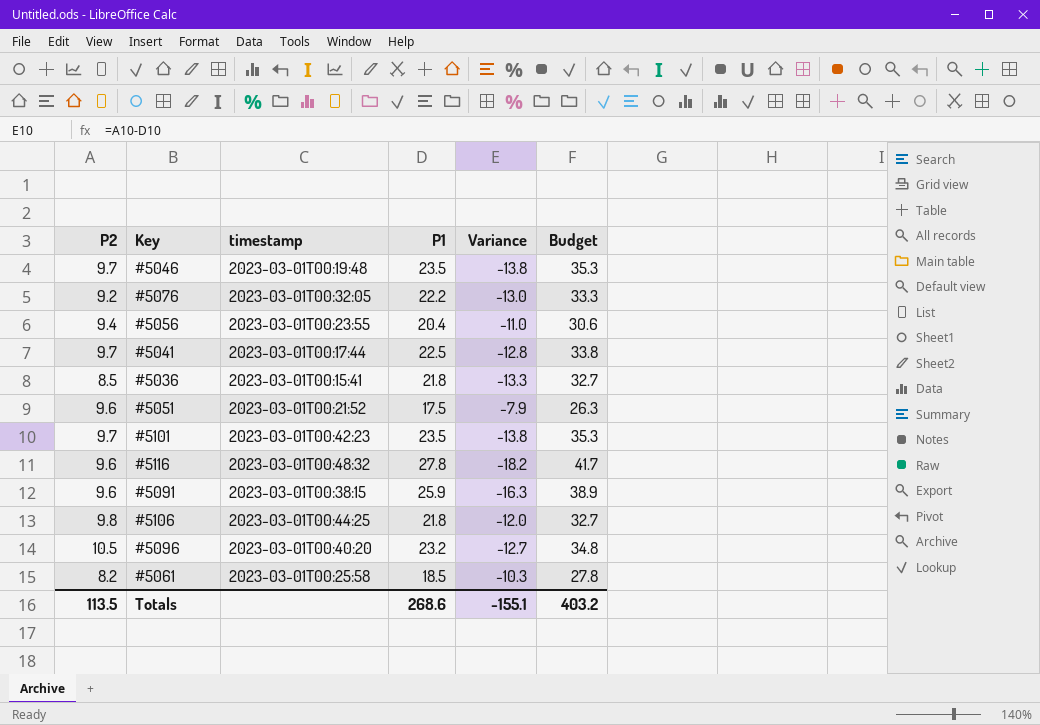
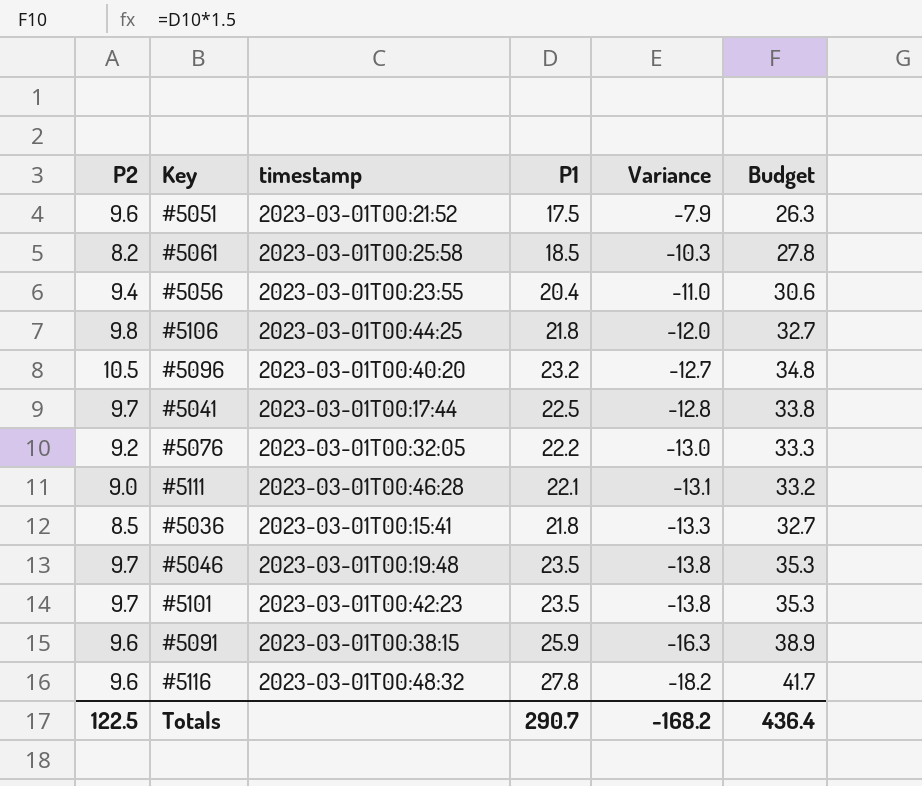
row order: none -> Variance descending
row #5111: none -> 9.0 | 2023-03-01T00:46:28 | 22.1 | -13.1 | 33.2
Totals | P2: 113.5 -> 122.5
Totals | P1: 268.6 -> 290.7
Totals | Variance: -155.1 -> -168.2
Totals | Budget: 403.2 -> 436.4

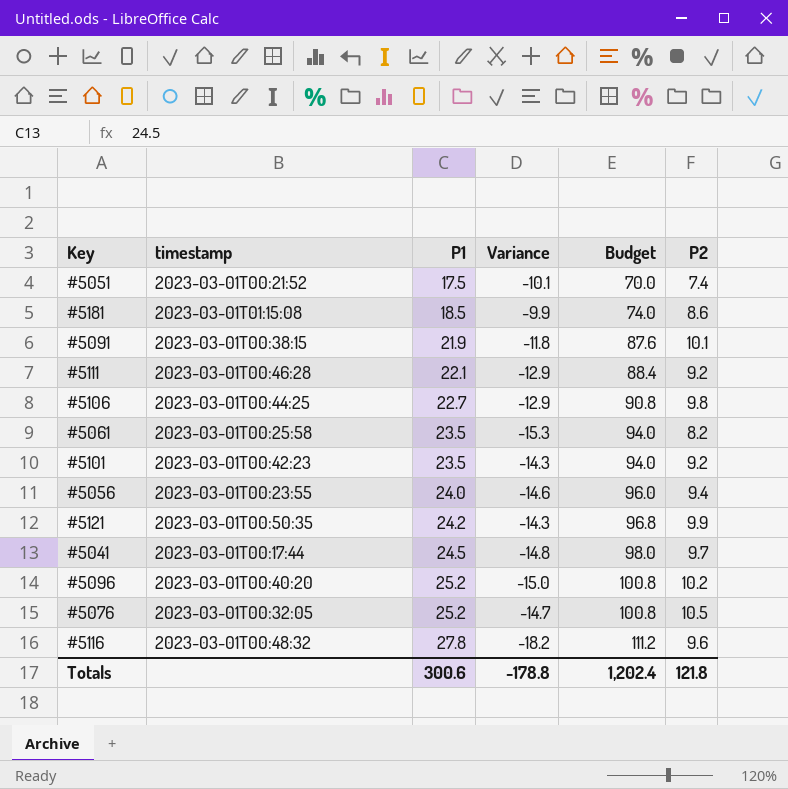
row order: Variance descending -> P1 ascending
column Budget | formula: [P1] * 1.5 -> [P1] * 4
column P2 | position: 1 -> 6
row #5036: 8.5 | 2023-03-01T00:15:41 | 21.8 | -13.3 | 32.7 -> none
row #5046: 9.7 | 2023-03-01T00:19:48 | 23.5 | -13.8 | 35.3 -> none
#5051 | Variance: -7.9 -> -10.1
#5051 | P2: 9.6 -> 7.4
row #5181: none -> 2023-03-01T01:15:08 | 18.5 | -9.9 | 74.0 | 8.6
#5091 | P1: 25.9 -> 21.9
#5091 | Variance: -16.3 -> -11.8
#5091 | P2: 9.6 -> 10.1
#5111 | Variance: -13.1 -> -12.9
#5111 | P2: 9.0 -> 9.2
#5106 | P1: 21.8 -> 22.7
#5106 | Variance: -12.0 -> -12.9
#5061 | P1: 18.5 -> 23.5
#5061 | Variance: -10.3 -> -15.3
#5101 | Variance: -13.8 -> -14.3
#5101 | P2: 9.7 -> 9.2
#5056 | P1: 20.4 -> 24.0
#5056 | Variance: -11.0 -> -14.6
row #5121: none -> 2023-03-01T00:50:35 | 24.2 | -14.3 | 96.8 | 9.9
#5041 | P1: 22.5 -> 24.5
#5041 | Variance: -12.8 -> -14.8
#5096 | P1: 23.2 -> 25.2
#5096 | Variance: -12.7 -> -15.0
#5096 | P2: 10.5 -> 10.2
#5076 | P1: 22.2 -> 25.2
#5076 | Variance: -13.0 -> -14.7
#5076 | P2: 9.2 -> 10.5
Totals | P1: 290.7 -> 300.6
Totals | Variance: -168.2 -> -178.8
Totals | Budget: 436.4 -> 1,202.4
Totals | P2: 122.5 -> 121.8

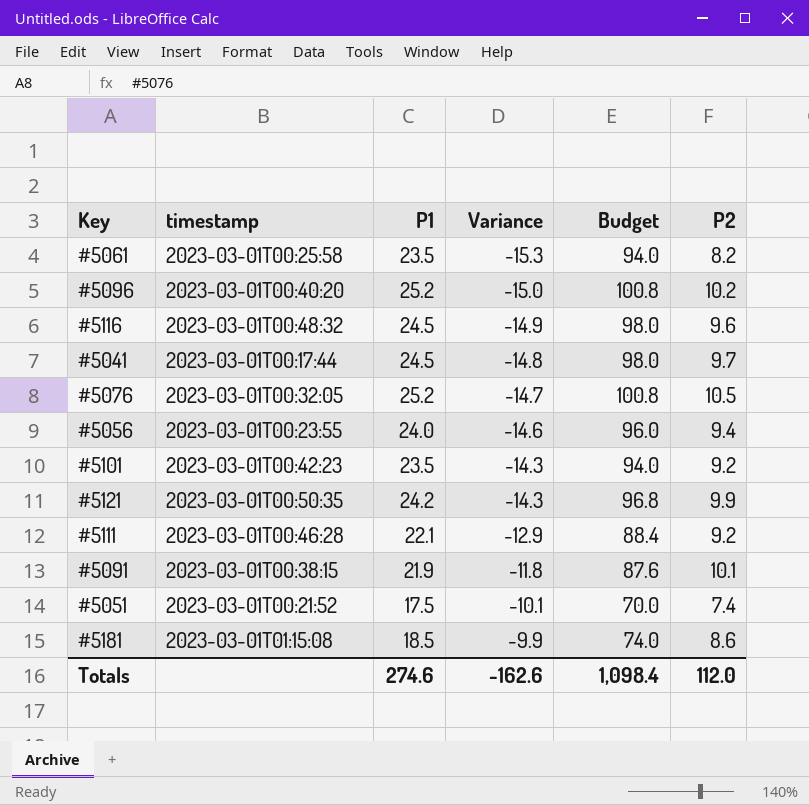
row order: P1 ascending -> Variance ascending
row #5106: 2023-03-01T00:44:25 | 22.7 | -12.9 | 90.8 | 9.8 -> none
#5116 | P1: 27.8 -> 24.5
#5116 | Variance: -18.2 -> -14.9
#5116 | Budget: 111.2 -> 98.0
Totals | P1: 300.6 -> 274.6
Totals | Variance: -178.8 -> -162.6
Totals | Budget: 1,202.4 -> 1,098.4
Totals | P2: 121.8 -> 112.0

